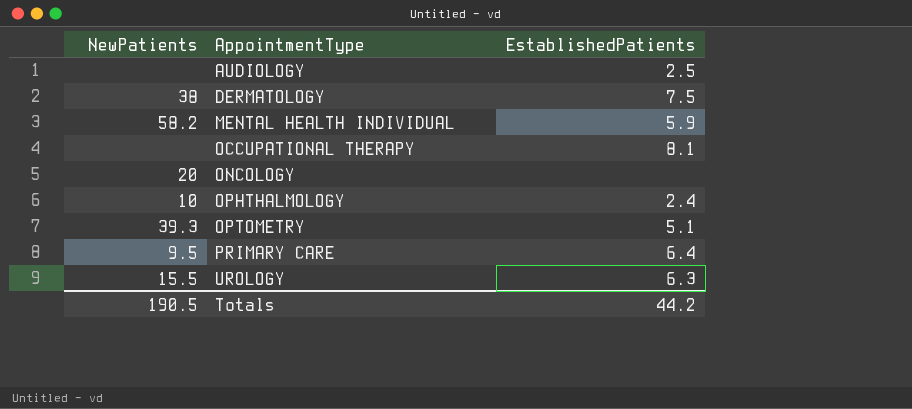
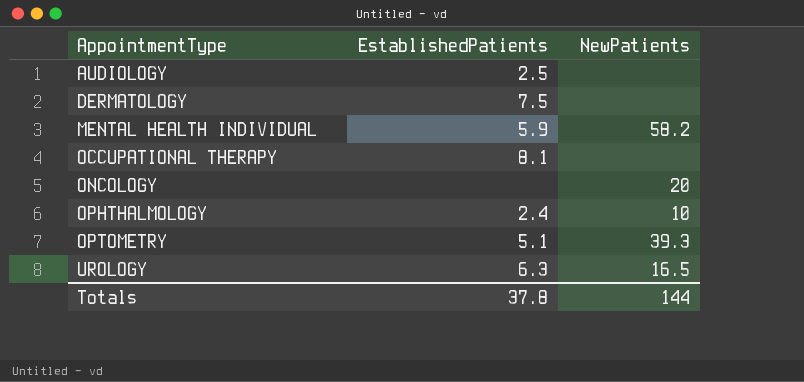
column NewPatients | position: 1 -> 3
row PRIMARY CARE: 9.5 | 6.4 -> none
DERMATOLOGY | NewPatients: 38 -> none
UROLOGY | NewPatients: 15.5 -> 16.5
Totals | EstablishedPatients: 44.2 -> 37.8
Totals | NewPatients: 190.5 -> 144

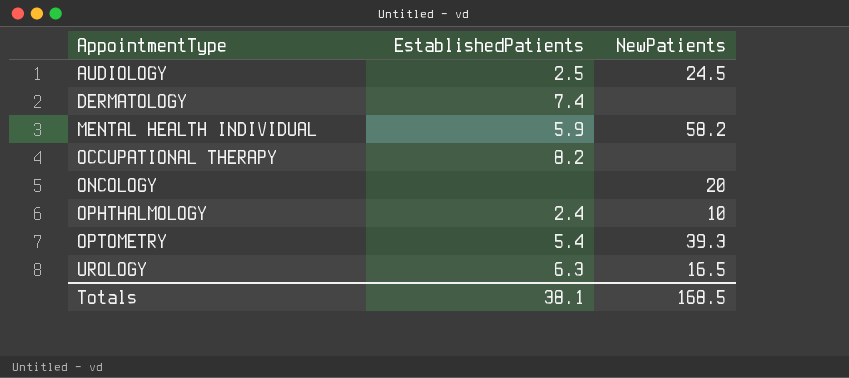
AUDIOLOGY | NewPatients: none -> 24.5
DERMATOLOGY | EstablishedPatients: 7.5 -> 7.4
OCCUPATIONAL THERAPY | EstablishedPatients: 8.1 -> 8.2
OPTOMETRY | EstablishedPatients: 5.1 -> 5.4
Totals | EstablishedPatients: 37.8 -> 38.1
Totals | NewPatients: 144 -> 168.5

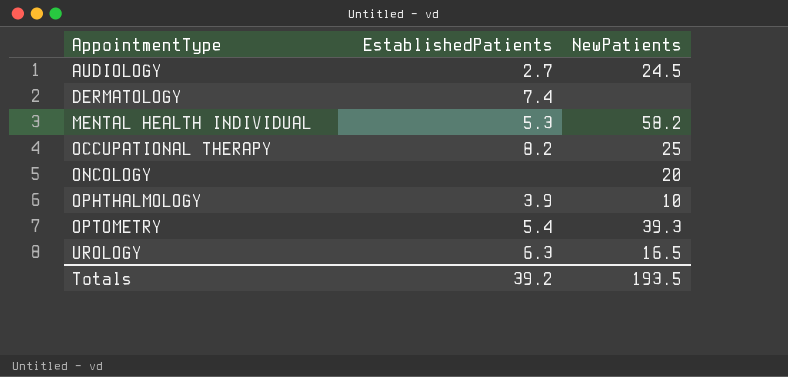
AUDIOLOGY | EstablishedPatients: 2.5 -> 2.7
MENTAL HEALTH INDIVIDUAL | EstablishedPatients: 5.9 -> 5.3
OCCUPATIONAL THERAPY | NewPatients: none -> 25
OPHTHALMOLOGY | EstablishedPatients: 2.4 -> 3.9
Totals | EstablishedPatients: 38.1 -> 39.2
Totals | NewPatients: 168.5 -> 193.5

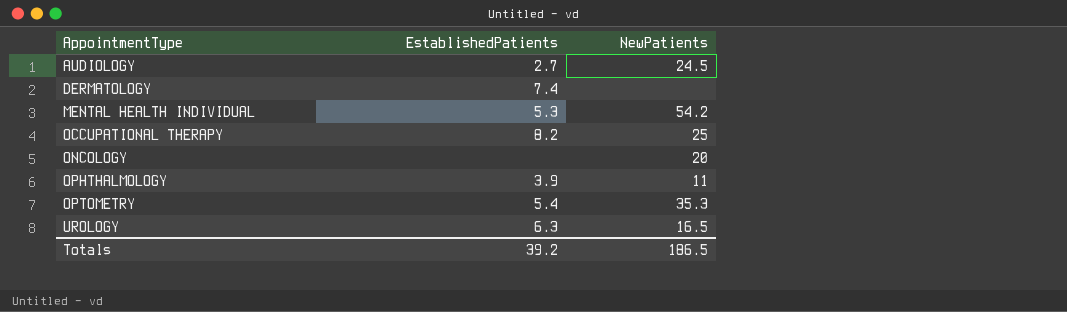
MENTAL HEALTH INDIVIDUAL | NewPatients: 58.2 -> 54.2
OPHTHALMOLOGY | NewPatients: 10 -> 11
OPTOMETRY | NewPatients: 39.3 -> 35.3
Totals | NewPatients: 193.5 -> 186.5

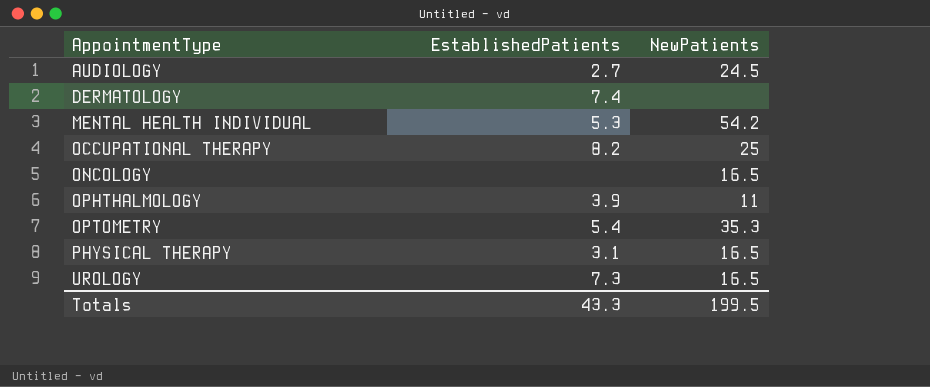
ONCOLOGY | NewPatients: 20 -> 16.5
row PHYSICAL THERAPY: none -> 3.1 | 16.5
UROLOGY | EstablishedPatients: 6.3 -> 7.3
Totals | EstablishedPatients: 39.2 -> 43.3
Totals | NewPatients: 186.5 -> 199.5

